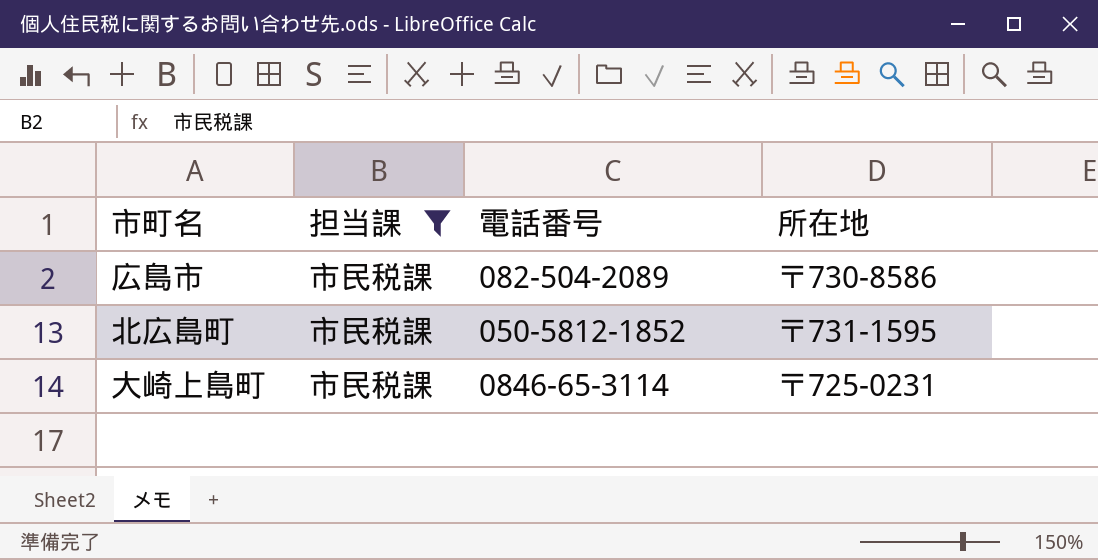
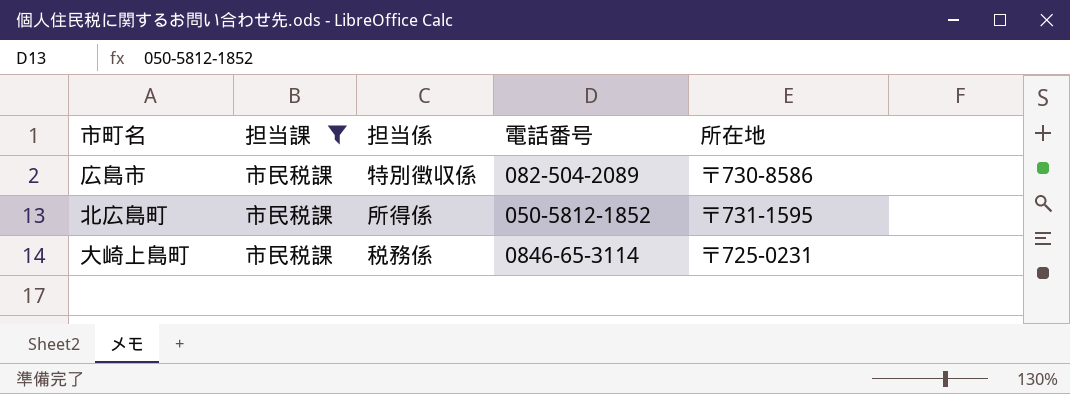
column 担当係 | position: none -> 3

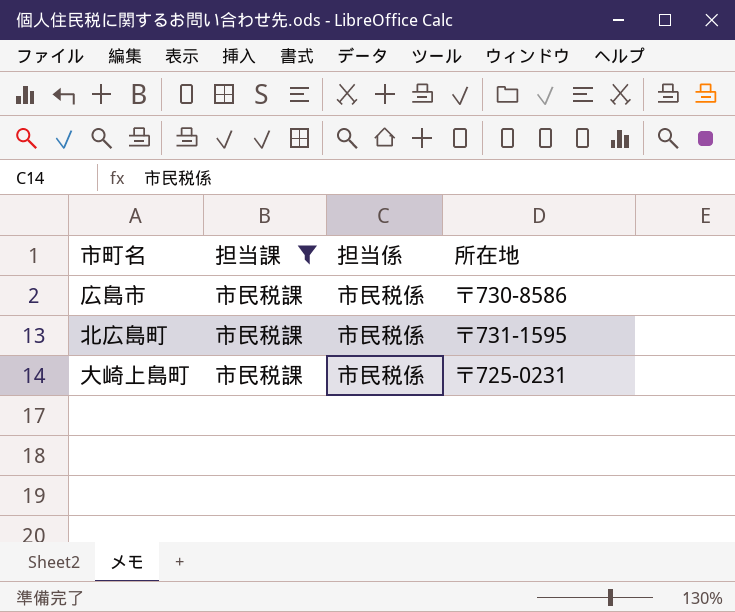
column 電話番号 | position: 4 -> none
広島市 | 担当係: 特別徴収係 -> 市民税係
北広島町 | 担当係: 所得係 -> 市民税係
大崎上島町 | 担当係: 税務係 -> 市民税係

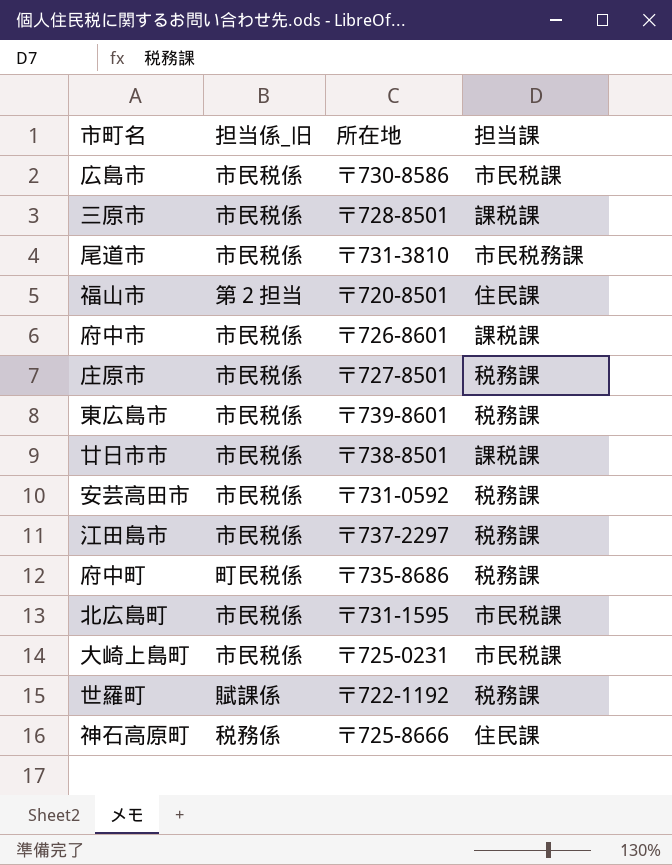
filter: 担当課 = 市民税課 -> none
column name: 担当係 -> 担当係_旧
column 担当課 | position: 2 -> 4

